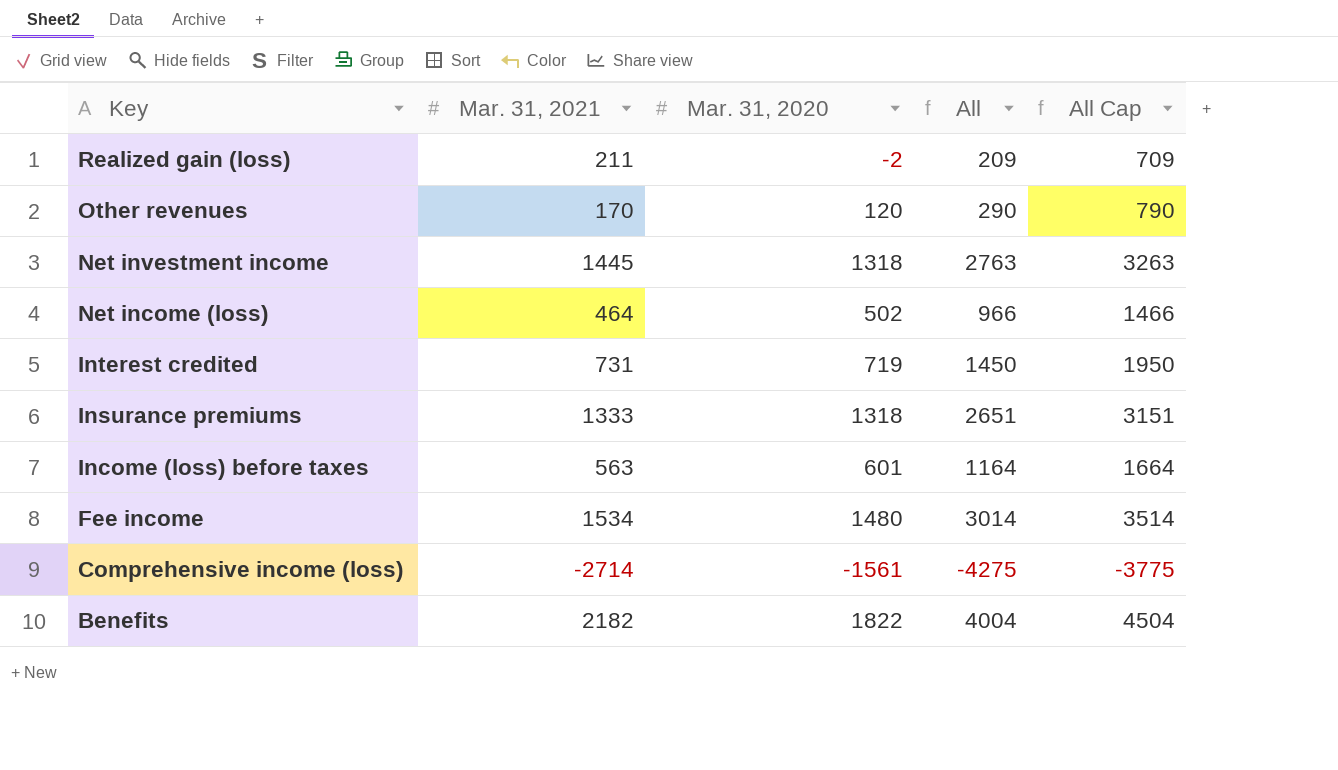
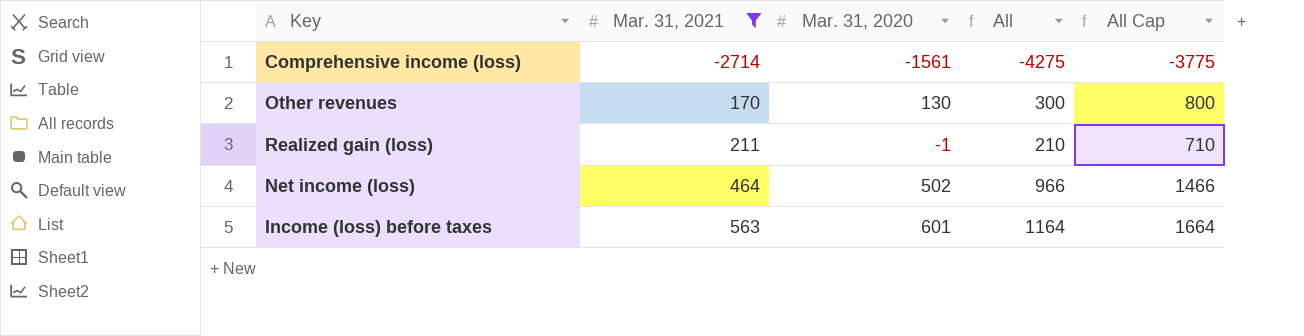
filter: none -> Mar. 31, 2021 <= 563
row order: Key descending -> Mar. 31, 2021 ascending
Other revenues | Mar. 31, 2020: 120 -> 130
Other revenues | All: 290 -> 300
Other revenues | All Cap: 790 -> 800
Realized gain (loss) | Mar. 31, 2020: -2 -> -1
Realized gain (loss) | All: 209 -> 210
Realized gain (loss) | All Cap: 709 -> 710

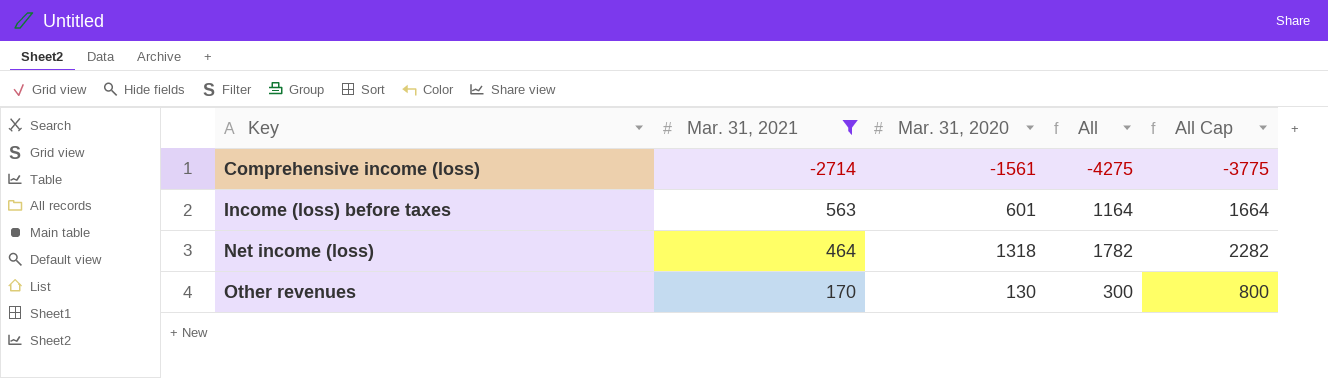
row order: Mar. 31, 2021 ascending -> Key ascending
row Realized gain (loss): 211 | -1 | 210 | 710 -> none
Net income (loss) | Mar. 31, 2020: 502 -> 1318
Net income (loss) | All: 966 -> 1782
Net income (loss) | All Cap: 1466 -> 2282

